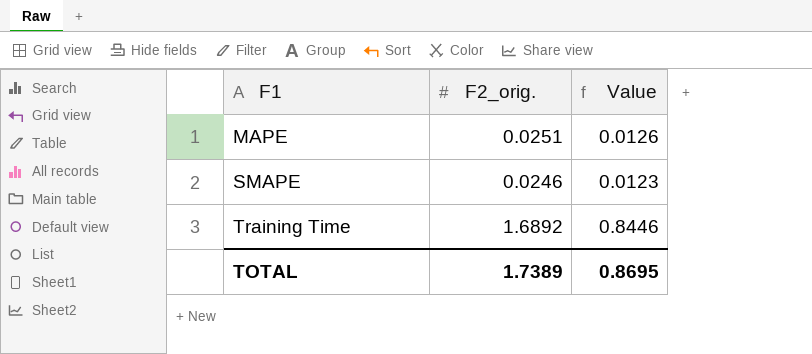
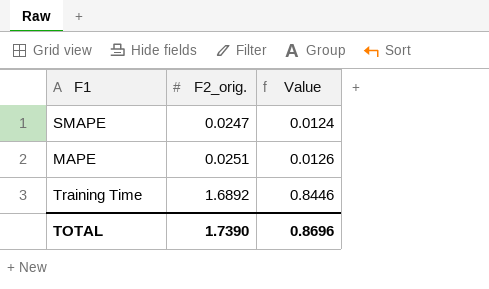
row order: F1 ascending -> F2_orig. ascending
SMAPE | F2_orig.: 0.0246 -> 0.0247
SMAPE | Value: 0.0123 -> 0.0124
TOTAL | F2_orig.: 1.7389 -> 1.7390
TOTAL | Value: 0.8695 -> 0.8696

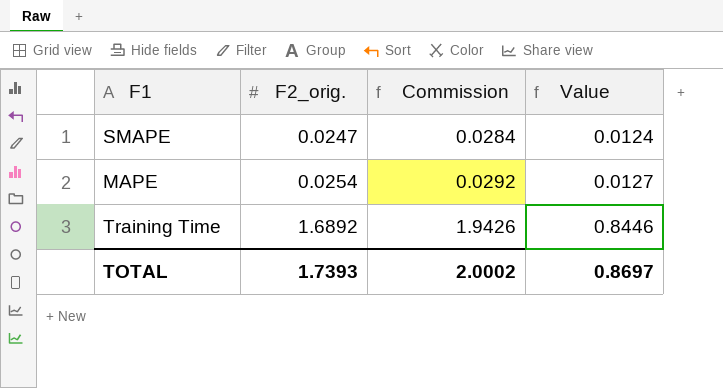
column Commission | formula: none -> [F2_orig.] * 1.15
MAPE | F2_orig.: 0.0251 -> 0.0254
MAPE | Value: 0.0126 -> 0.0127
TOTAL | F2_orig.: 1.7390 -> 1.7393
TOTAL | Value: 0.8696 -> 0.8697

